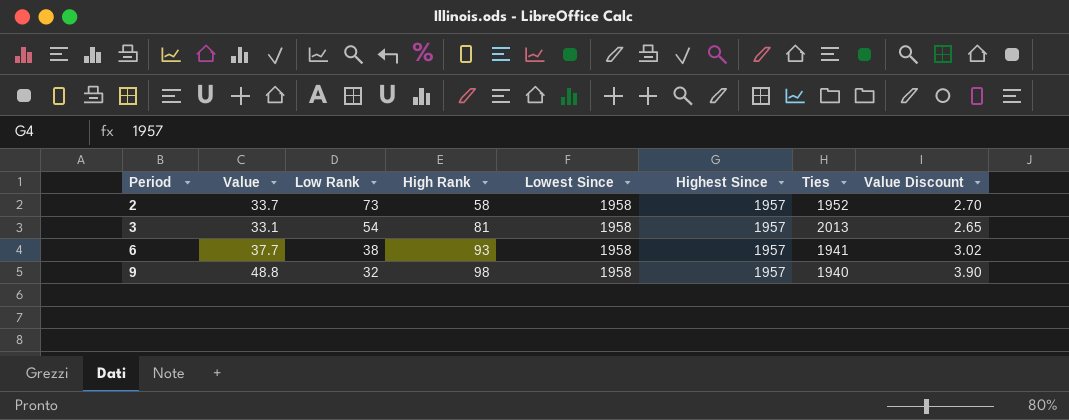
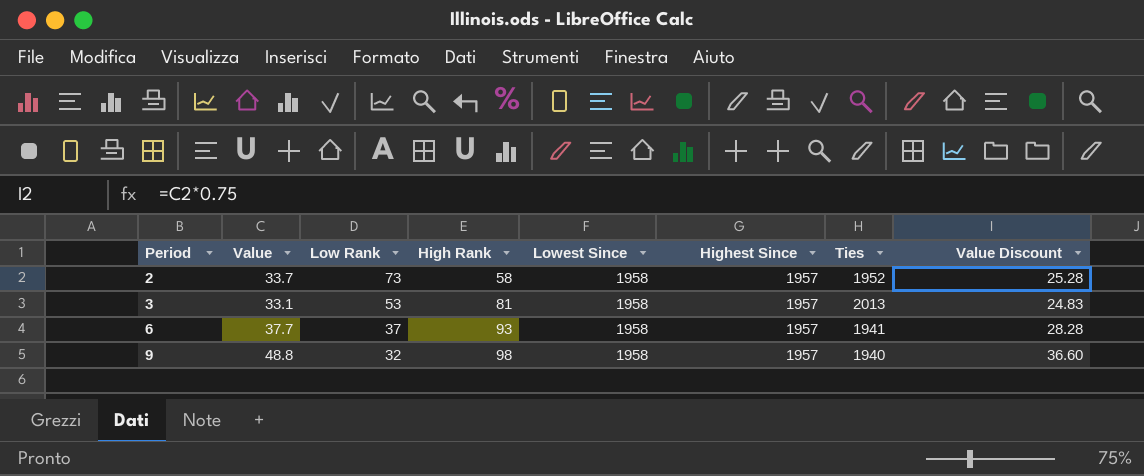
column Value Discount | formula: [Value] * 0.08 -> [Value] * 0.75
3 | Low Rank: 54 -> 53
6 | Low Rank: 38 -> 37

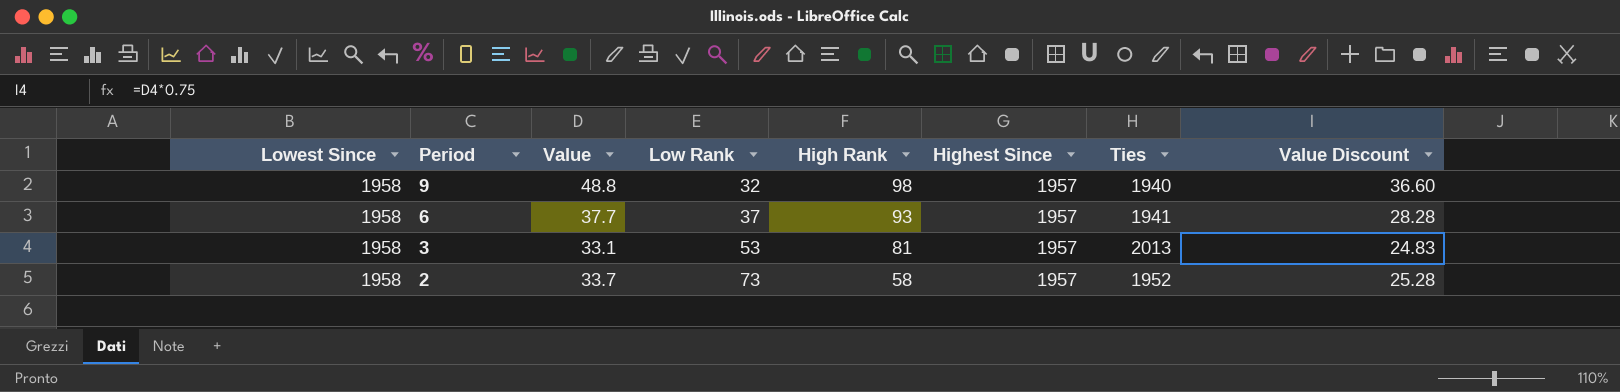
row order: Period ascending -> Period descending
column Lowest Since | position: 5 -> 1

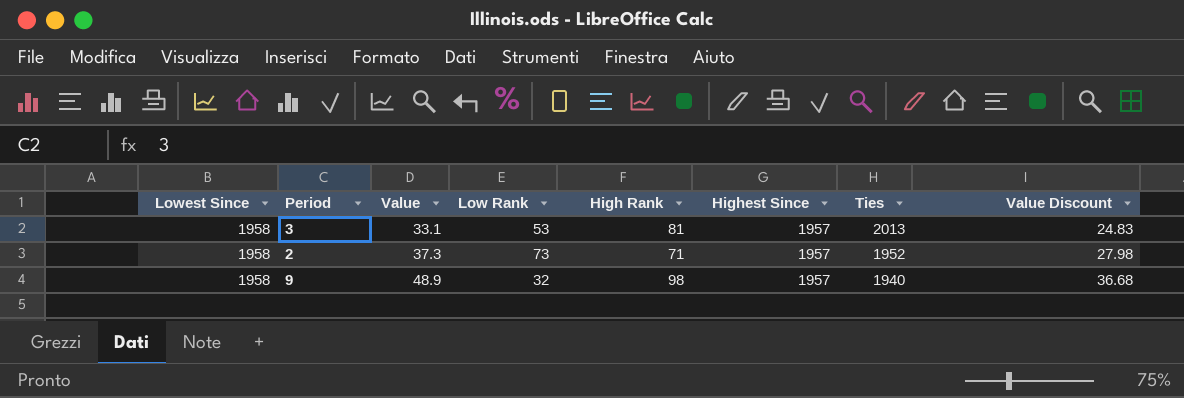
row order: Period descending -> Value ascending
row 6: 1958 | 37.7 | 37 | 93 | 1957 | 1941 | 28.28 -> none
2 | Value: 33.7 -> 37.3
2 | High Rank: 58 -> 71
2 | Value Discount: 25.28 -> 27.98
9 | Value: 48.8 -> 48.9
9 | Value Discount: 36.60 -> 36.68

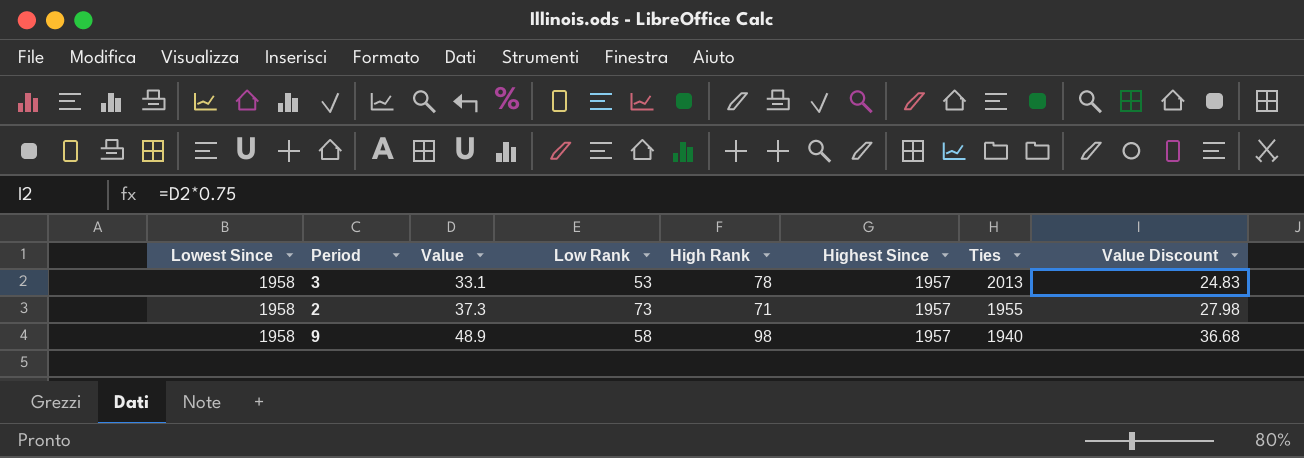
3 | High Rank: 81 -> 78
2 | Ties: 1952 -> 1955
9 | Low Rank: 32 -> 58

